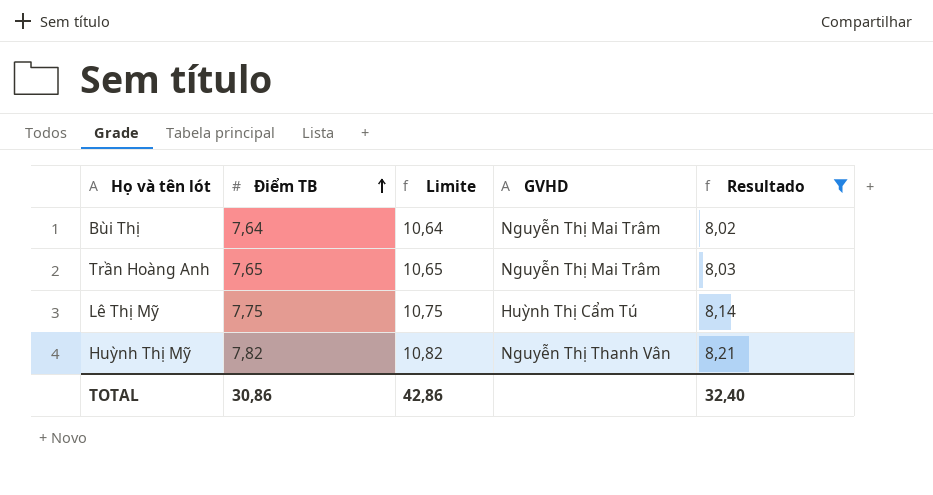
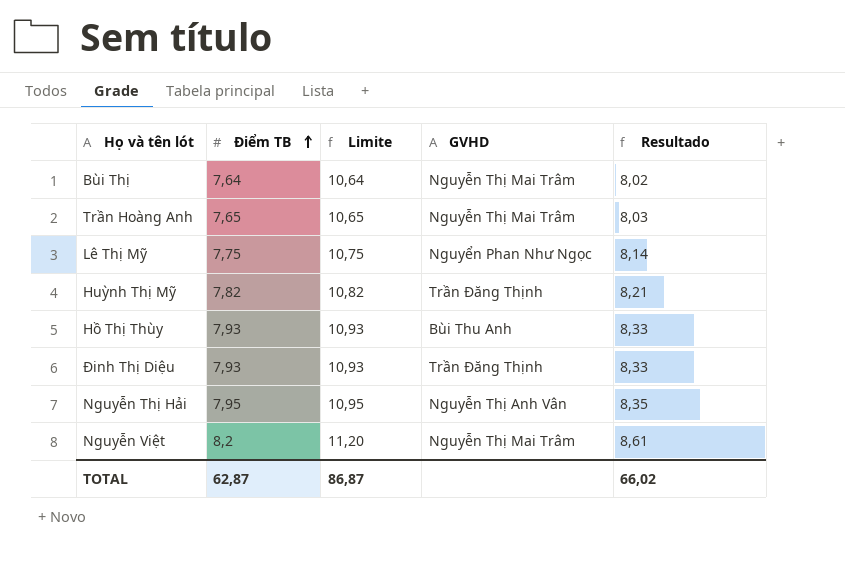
filter: Resultado <= 8,21 -> none
Lê Thị Mỹ | GVHD: Huỳnh Thị Cẩm Tú -> Nguyển Phan Như Ngọc
Huỳnh Thị Mỹ | GVHD: Nguyễn Thị Thanh Vân -> Trần Đăng Thịnh
TOTAL | Điểm TB: 30,86 -> 62,87
TOTAL | Limite: 42,86 -> 86,87
TOTAL | Resultado: 32,40 -> 66,02

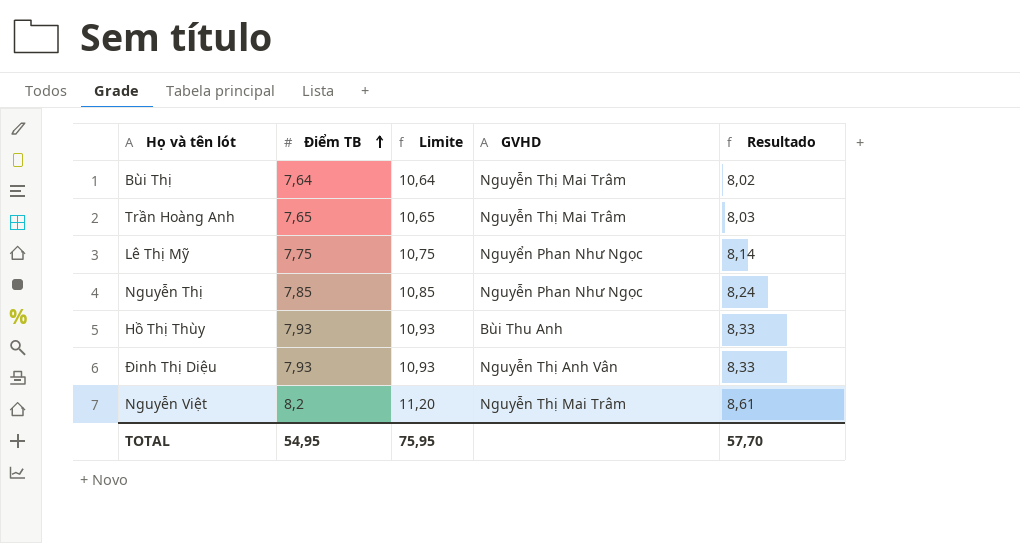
row Huỳnh Thị Mỹ: 7,82 | 10,82 | Trần Đăng Thịnh | 8,21 -> none
row Nguyễn Thị Hải: 7,95 | 10,95 | Nguyễn Thị Anh Vân | 8,35 -> none
row Nguyễn Thị: none -> 7,85 | 10,85 | Nguyễn Phan Như Ngọc | 8,24
Đinh Thị Diệu | GVHD: Trần Đăng Thịnh -> Nguyễn Thị Anh Vân
TOTAL | Điểm TB: 62,87 -> 54,95
TOTAL | Limite: 86,87 -> 75,95
TOTAL | Resultado: 66,02 -> 57,70

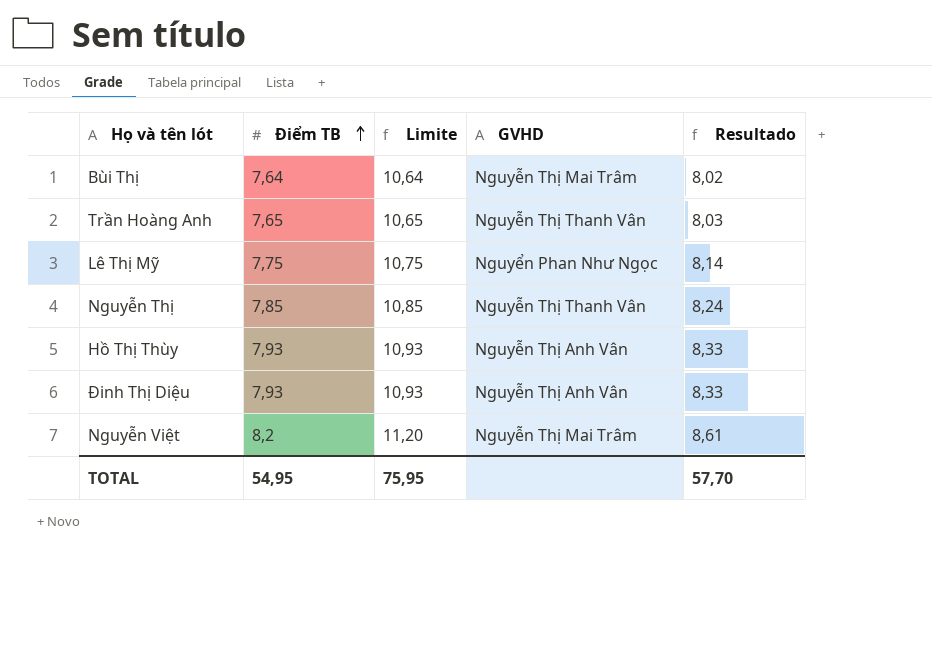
Trần Hoàng Anh | GVHD: Nguyễn Thị Mai Trâm -> Nguyễn Thị Thanh Vân
Nguyễn Thị | GVHD: Nguyễn Phan Như Ngọc -> Nguyễn Thị Thanh Vân
Hồ Thị Thùy | GVHD: Bùi Thu Anh -> Nguyễn Thị Anh Vân

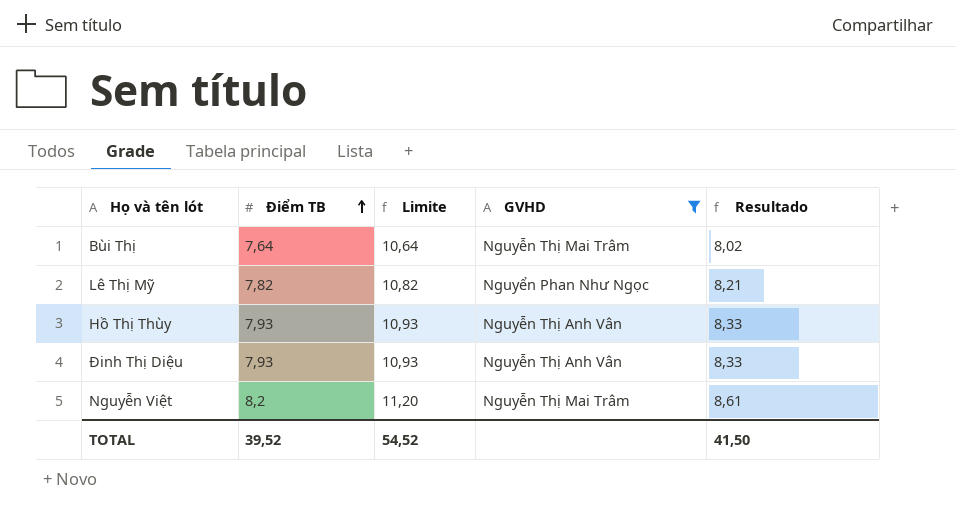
filter: none -> GVHD != Nguyễn Thị Thanh Vân
Lê Thị Mỹ | Điểm TB: 7,75 -> 7,82
Lê Thị Mỹ | Limite: 10,75 -> 10,82
Lê Thị Mỹ | Resultado: 8,14 -> 8,21
TOTAL | Điểm TB: 54,95 -> 39,52
TOTAL | Limite: 75,95 -> 54,52
TOTAL | Resultado: 57,70 -> 41,50

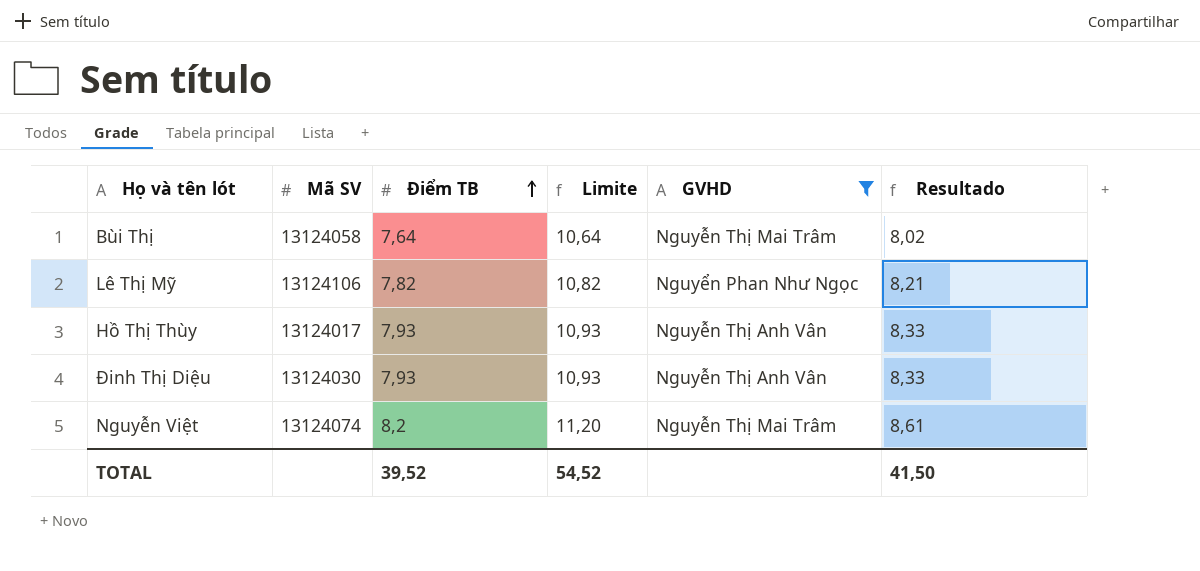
column Mã SV | position: none -> 2

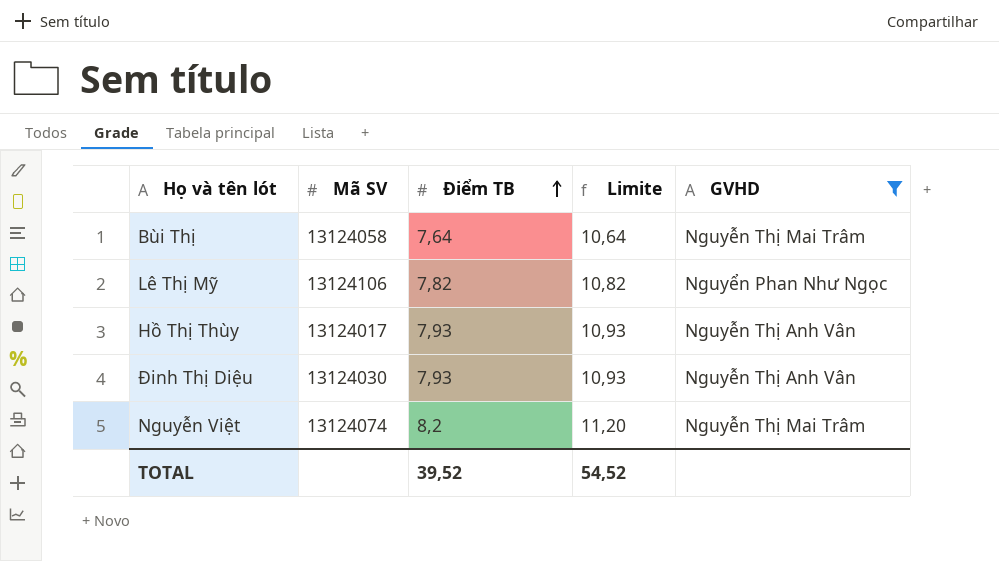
column Resultado | formula: [Điểm TB] * 1,05 -> none

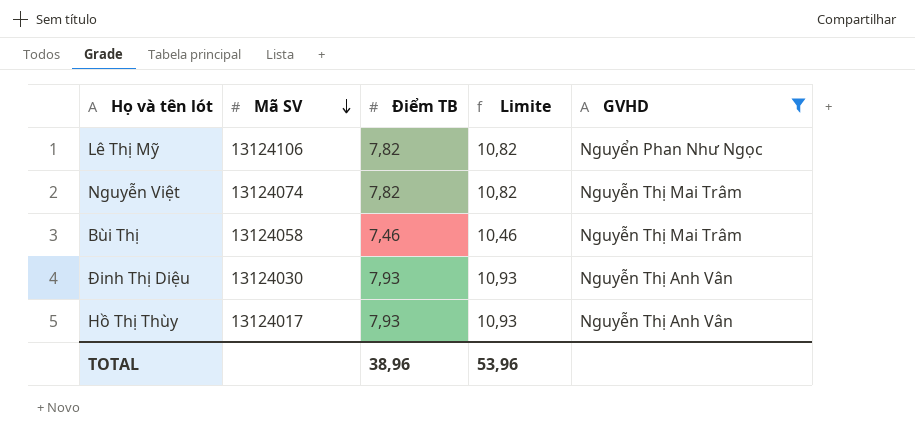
row order: Điểm TB ascending -> Mã SV descending
Nguyễn Việt | Điểm TB: 8,2 -> 7,82
Nguyễn Việt | Limite: 11,20 -> 10,82
Bùi Thị | Điểm TB: 7,64 -> 7,46
Bùi Thị | Limite: 10,64 -> 10,46
TOTAL | Điểm TB: 39,52 -> 38,96
TOTAL | Limite: 54,52 -> 53,96

